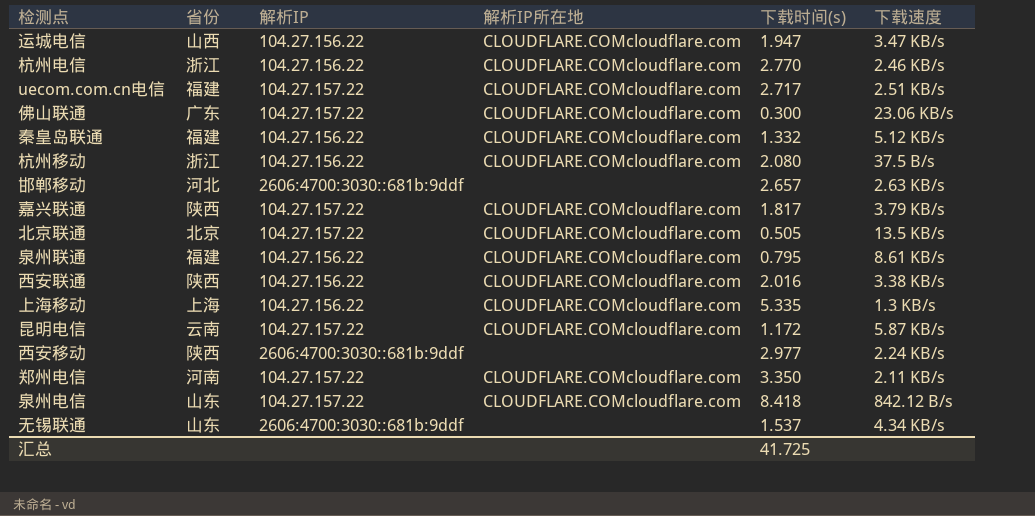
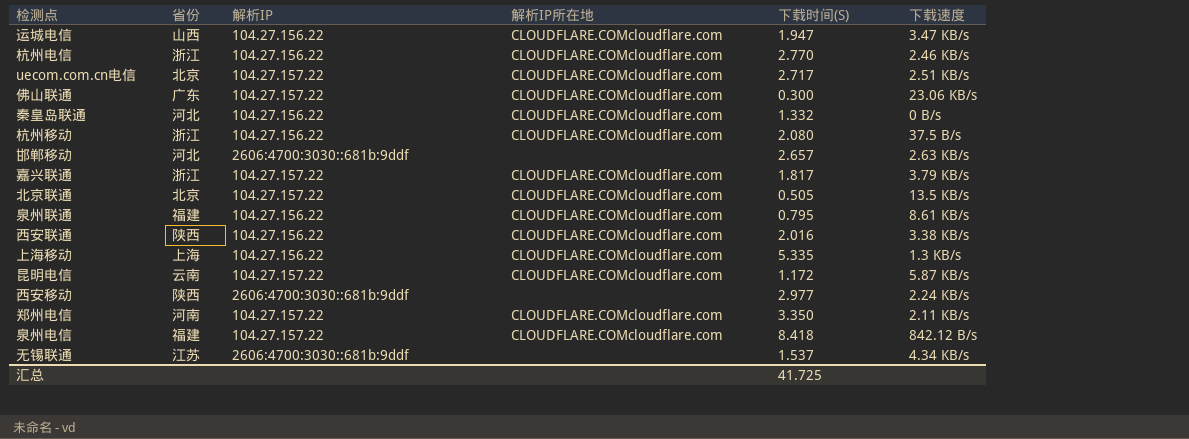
column name: 下载时间(s) -> 下载时间(S)
uecom.com.cn电信 | 省份: 福建 -> 北京
秦皇岛联通 | 省份: 福建 -> 河北
秦皇岛联通 | 下载速度: 5.12 KB/s -> 0 B/s
嘉兴联通 | 省份: 陕西 -> 浙江
泉州电信 | 省份: 山东 -> 福建
无锡联通 | 省份: 山东 -> 江苏

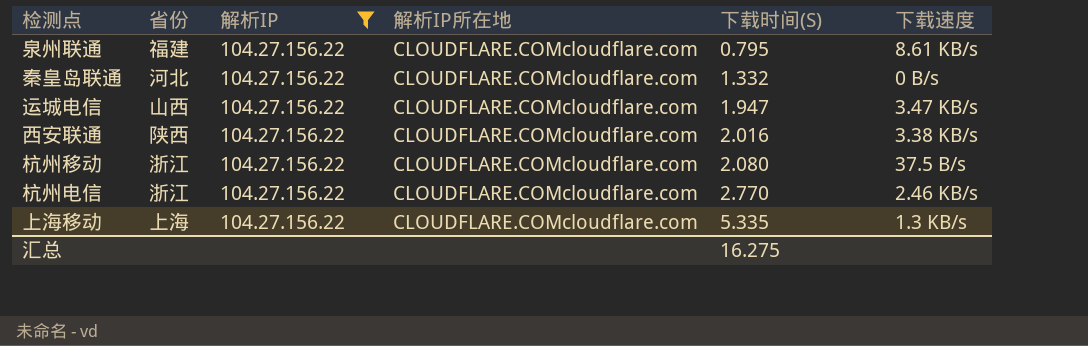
filter: none -> 解析IP = 104.27.156.22
row order: none -> 下载时间(S) ascending
汇总 | 下载时间(S): 41.725 -> 16.275

